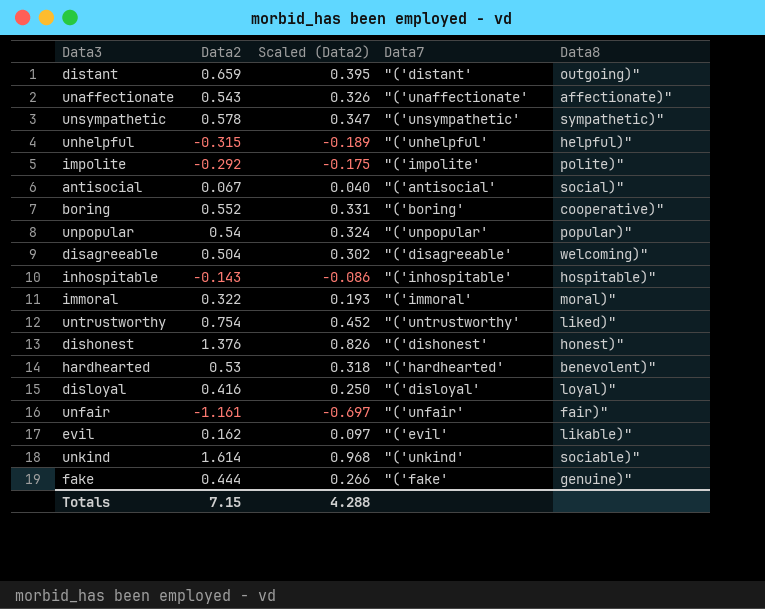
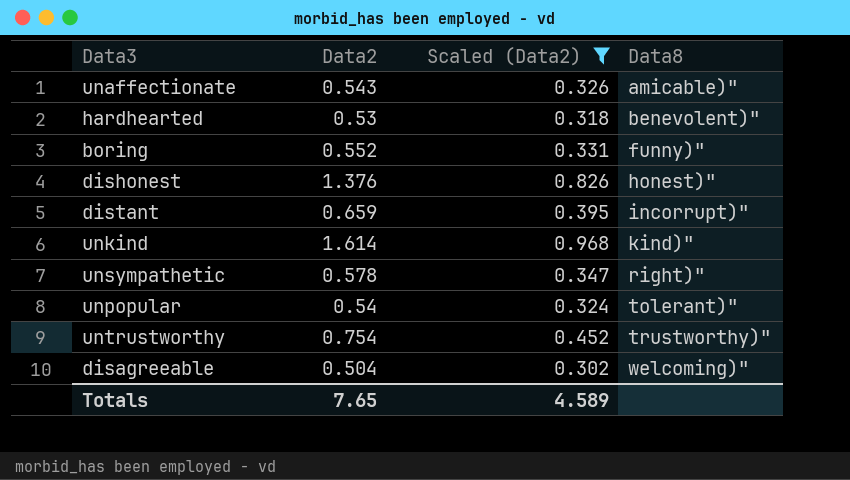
filter: none -> Scaled (Data2) >= 0.302
row order: none -> Data8 ascending
column Data7 | position: 4 -> none
unaffectionate | Data8: affectionate)" -> amicable)"
boring | Data8: cooperative)" -> funny)"
distant | Data8: outgoing)" -> incorrupt)"
unkind | Data8: sociable)" -> kind)"
unsympathetic | Data8: sympathetic)" -> right)"
unpopular | Data8: popular)" -> tolerant)"
untrustworthy | Data8: liked)" -> trustworthy)"
Totals | Data2: 7.15 -> 7.65
Totals | Scaled (Data2): 4.288 -> 4.589

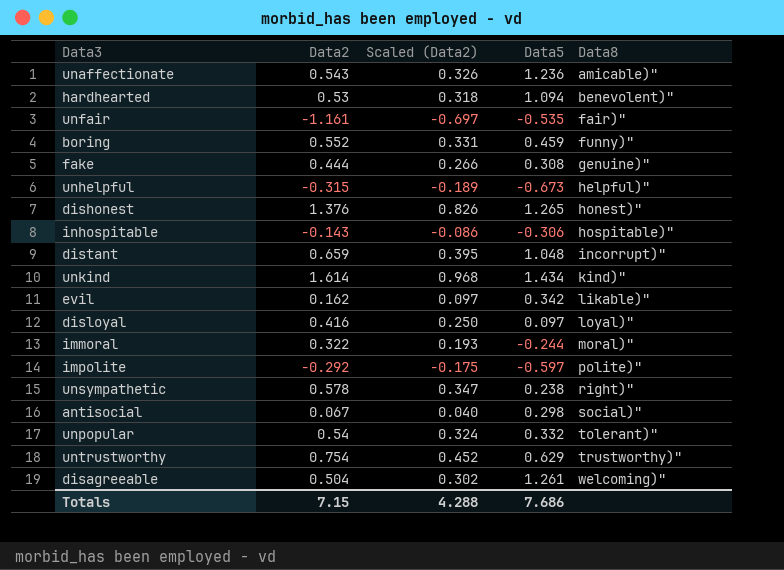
filter: Scaled (Data2) >= 0.302 -> none
column Data5 | position: none -> 4
Totals | Data2: 7.65 -> 7.15
Totals | Scaled (Data2): 4.589 -> 4.288

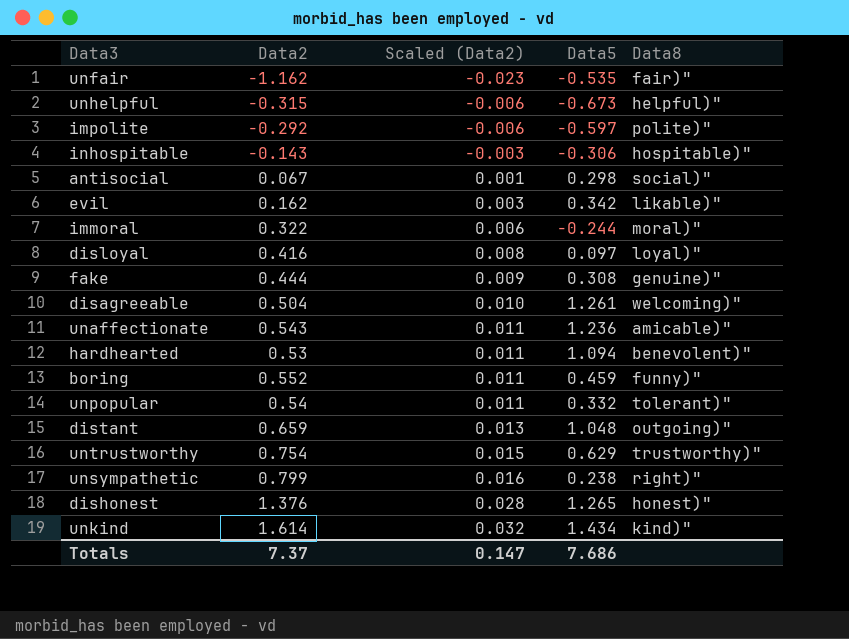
row order: Data8 ascending -> Scaled (Data2) ascending
column Scaled (Data2) | formula: [Data2] * 0.6 -> [Data2] * 0.02
unfair | Data2: -1.161 -> -1.162
distant | Data8: incorrupt)" -> outgoing)"
unsympathetic | Data2: 0.578 -> 0.799
Totals | Data2: 7.15 -> 7.37
Totals | Scaled (Data2): 4.288 -> 0.147

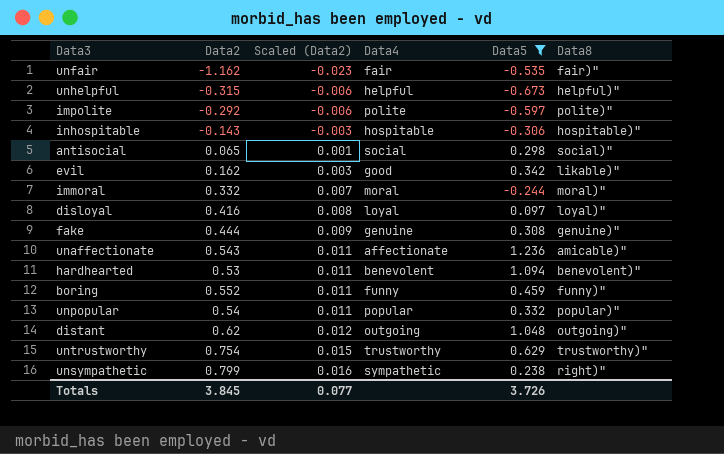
filter: none -> Data5 <= 1.236
column Data4 | position: none -> 4
antisocial | Data2: 0.067 -> 0.065
immoral | Data2: 0.322 -> 0.332
immoral | Scaled (Data2): 0.006 -> 0.007
unpopular | Data8: tolerant)" -> popular)"
distant | Data2: 0.659 -> 0.62
distant | Scaled (Data2): 0.013 -> 0.012
Totals | Data2: 7.37 -> 3.845
Totals | Scaled (Data2): 0.147 -> 0.077
Totals | Data5: 7.686 -> 3.726

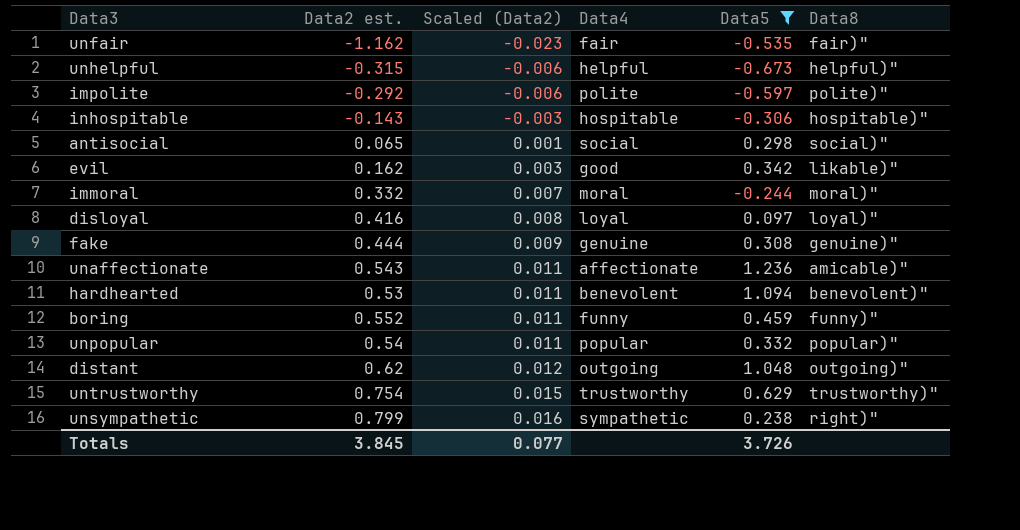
column name: Data2 -> Data2 est.

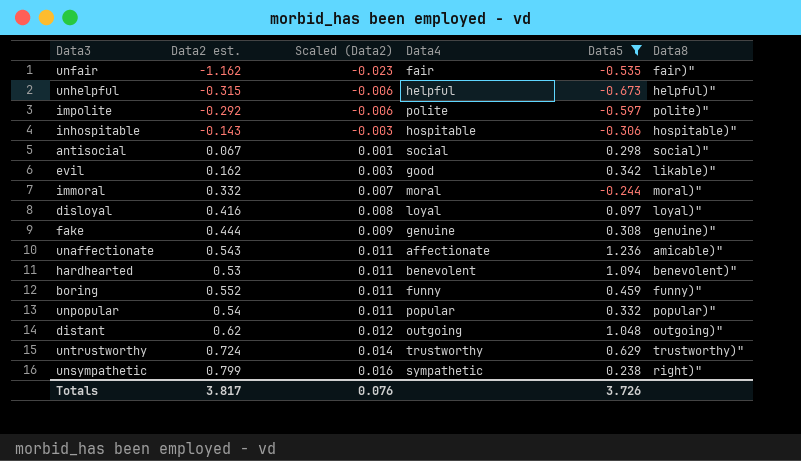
antisocial | Data2 est.: 0.065 -> 0.067
untrustworthy | Data2 est.: 0.754 -> 0.724
untrustworthy | Scaled (Data2): 0.015 -> 0.014
Totals | Data2 est.: 3.845 -> 3.817
Totals | Scaled (Data2): 0.077 -> 0.076

